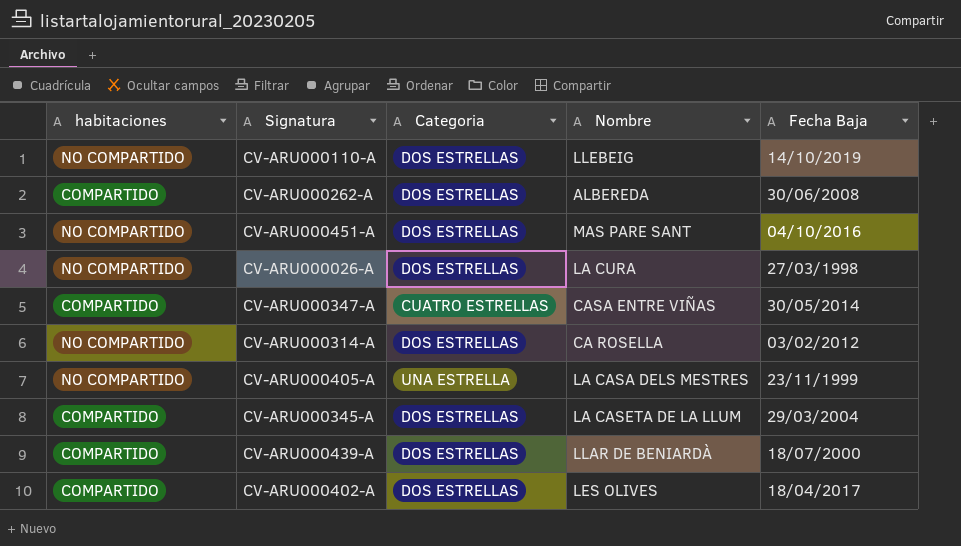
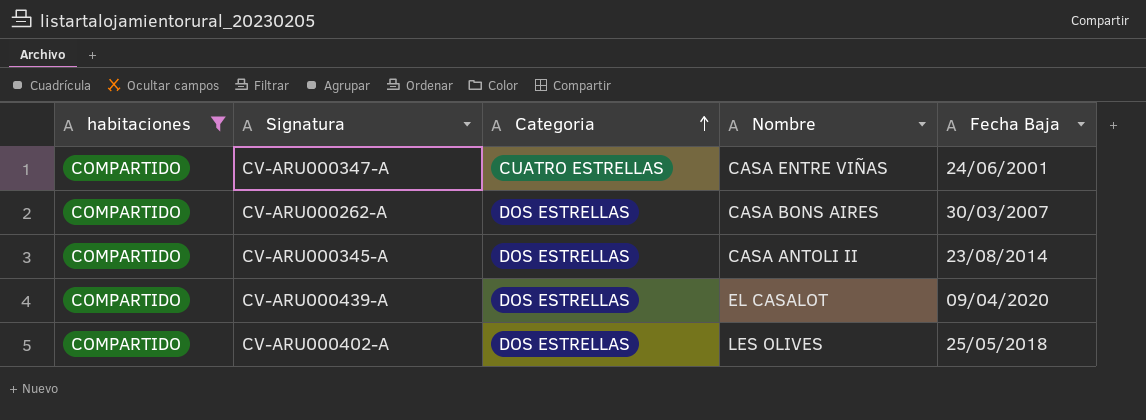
filter: none -> habitaciones = COMPARTIDO
row order: none -> Categoria ascending
CV-ARU000347-A | Fecha Baja: 30/05/2014 -> 24/06/2001
CV-ARU000262-A | Nombre: ALBEREDA -> CASA BONS AIRES
CV-ARU000262-A | Fecha Baja: 30/06/2008 -> 30/03/2007
CV-ARU000345-A | Nombre: LA CASETA DE LA LLUM -> CASA ANTOLI II
CV-ARU000345-A | Fecha Baja: 29/03/2004 -> 23/08/2014
CV-ARU000439-A | Nombre: LLAR DE BENIARDÀ -> EL CASALOT
CV-ARU000439-A | Fecha Baja: 18/07/2000 -> 09/04/2020
CV-ARU000402-A | Fecha Baja: 18/04/2017 -> 25/05/2018

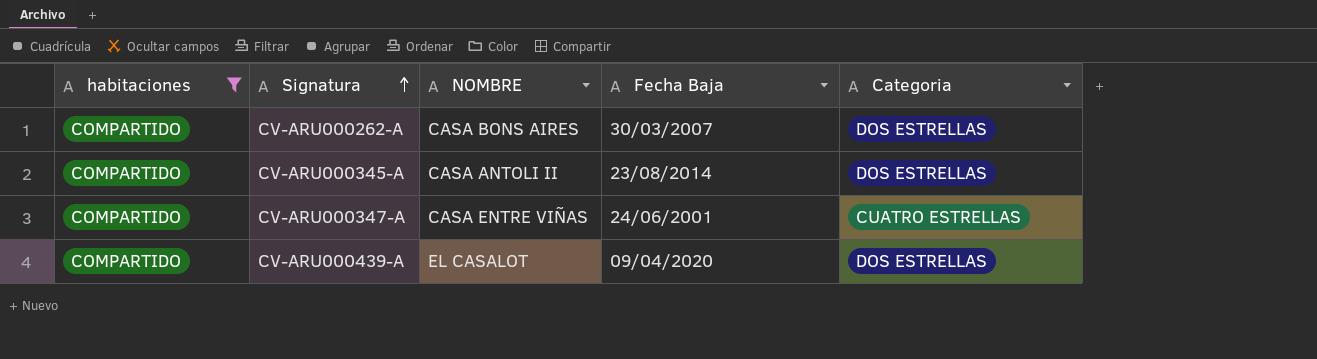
row order: Categoria ascending -> Signatura ascending
column name: Nombre -> NOMBRE
column Categoria | position: 3 -> 5
row CV-ARU000402-A: COMPARTIDO | DOS ESTRELLAS | LES OLIVES | 25/05/2018 -> none

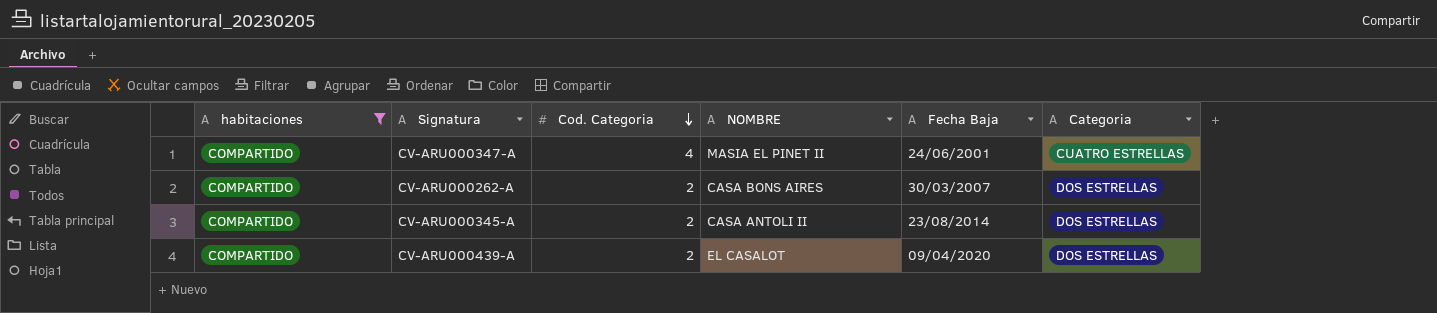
row order: Signatura ascending -> Cod. Categoria descending
column Cod. Categoria | position: none -> 3
CV-ARU000347-A | NOMBRE: CASA ENTRE VIÑAS -> MASIA EL PINET II

